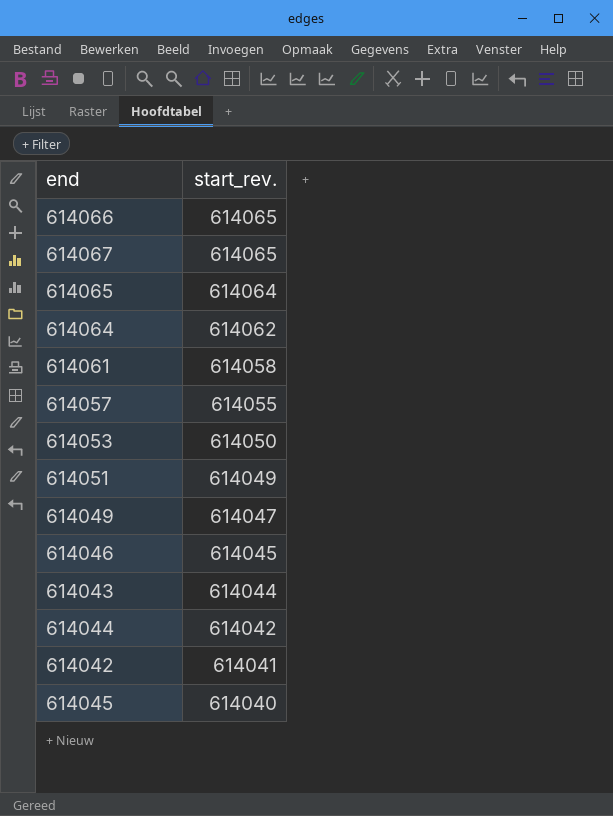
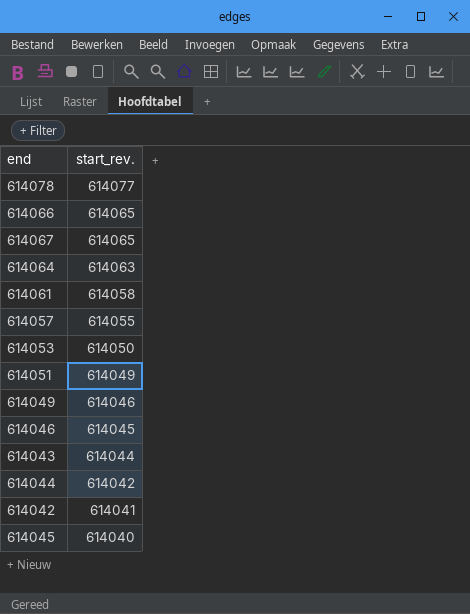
row 614065: 614064 -> none
row 614078: none -> 614077
614064 | start_rev.: 614062 -> 614063
614049 | start_rev.: 614047 -> 614046

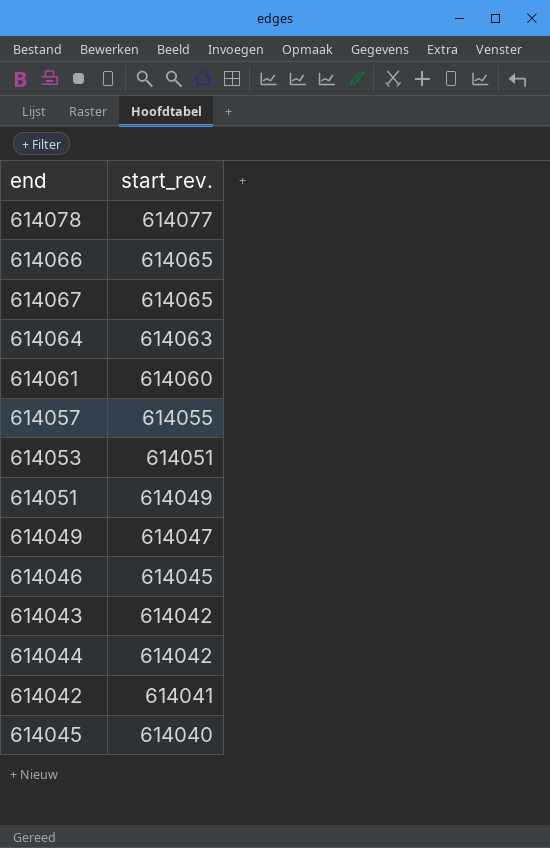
614061 | start_rev.: 614058 -> 614060
614053 | start_rev.: 614050 -> 614051
614049 | start_rev.: 614046 -> 614047
614043 | start_rev.: 614044 -> 614042

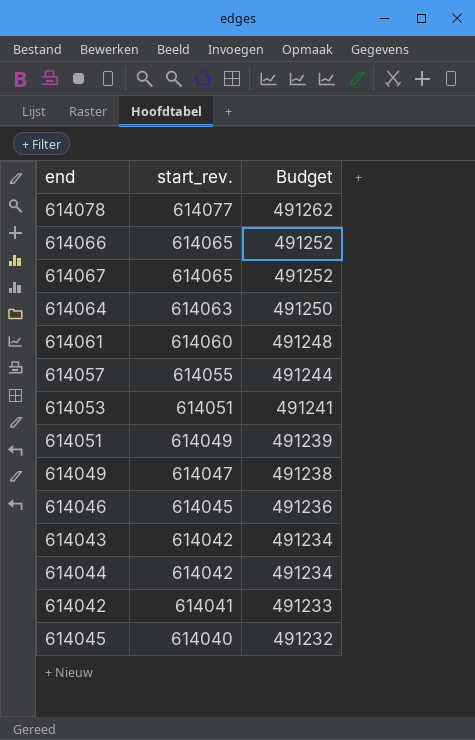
column Budget | formula: none -> [start_rev.] * 0.8

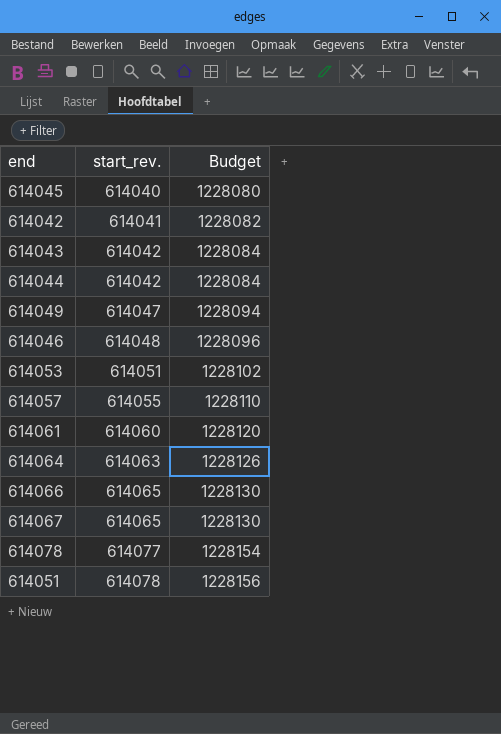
row order: start_rev. descending -> start_rev. ascending
column Budget | formula: [start_rev.] * 0.8 -> [start_rev.] * 2
614046 | start_rev.: 614045 -> 614048
614051 | start_rev.: 614049 -> 614078

